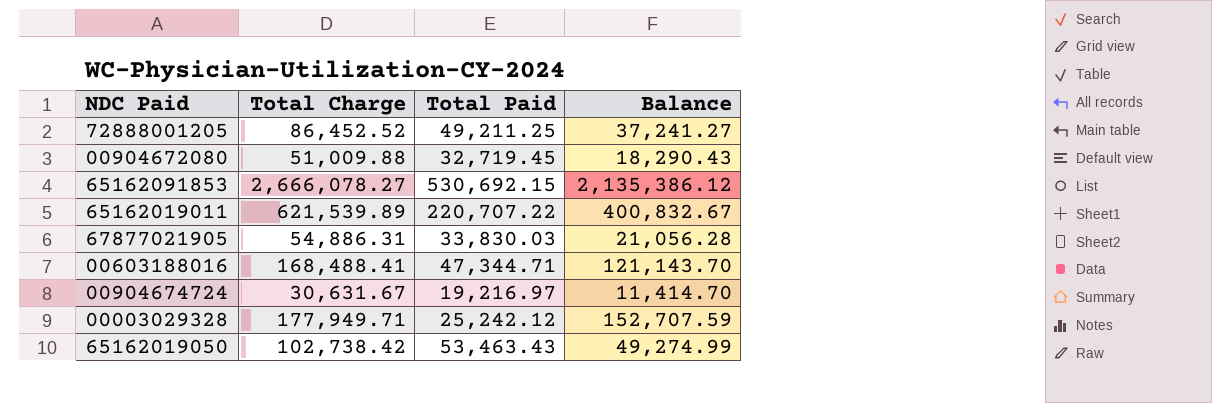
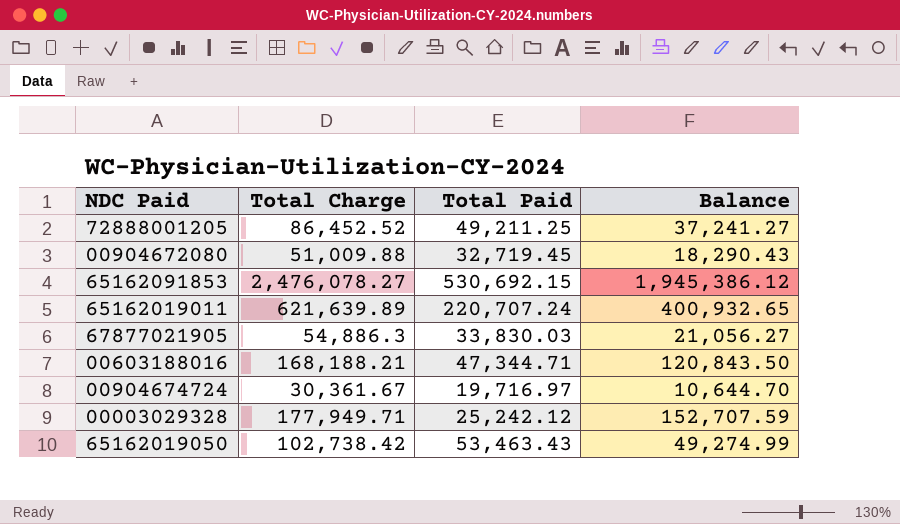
65162091853 | Total Charge: 2,666,078.27 -> 2,476,078.27
65162091853 | Balance: 2,135,386.12 -> 1,945,386.12
65162019011 | Total Charge: 621,539.89 -> 621,639.89
65162019011 | Total Paid: 220,707.22 -> 220,707.24
65162019011 | Balance: 400,832.67 -> 400,932.65
67877021905 | Total Charge: 54,886.31 -> 54,886.3
67877021905 | Balance: 21,056.28 -> 21,056.27
00603188016 | Total Charge: 168,488.41 -> 168,188.21
00603188016 | Balance: 121,143.70 -> 120,843.50
00904674724 | Total Charge: 30,631.67 -> 30,361.67
00904674724 | Total Paid: 19,216.97 -> 19,716.97
00904674724 | Balance: 11,414.70 -> 10,644.70

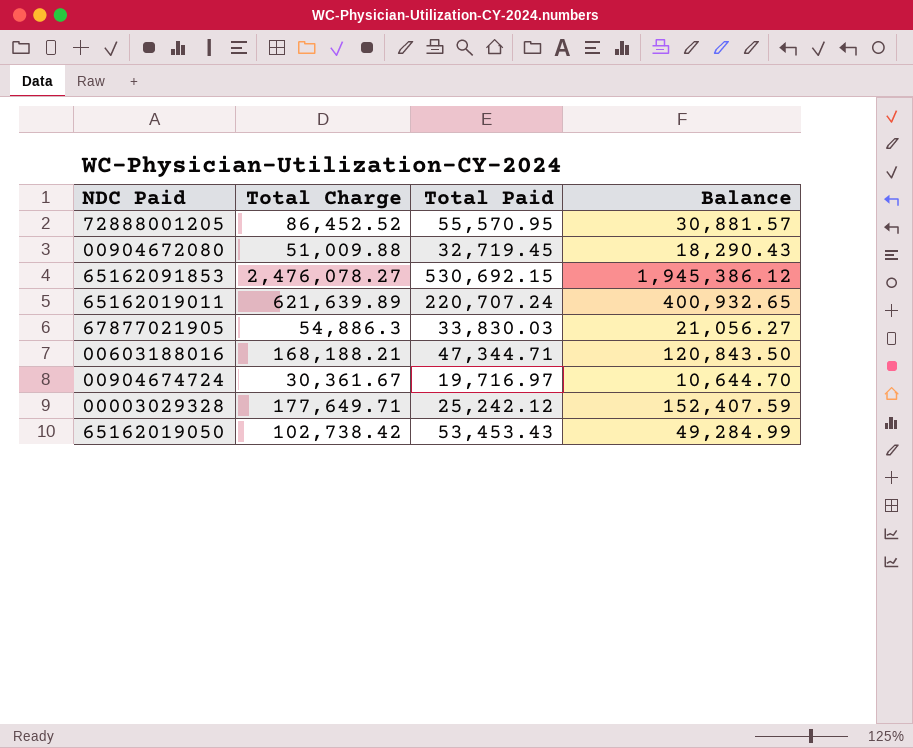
72888001205 | Total Paid: 49,211.25 -> 55,570.95
72888001205 | Balance: 37,241.27 -> 30,881.57
00003029328 | Total Charge: 177,949.71 -> 177,649.71
00003029328 | Balance: 152,707.59 -> 152,407.59
65162019050 | Total Paid: 53,463.43 -> 53,453.43
65162019050 | Balance: 49,274.99 -> 49,284.99

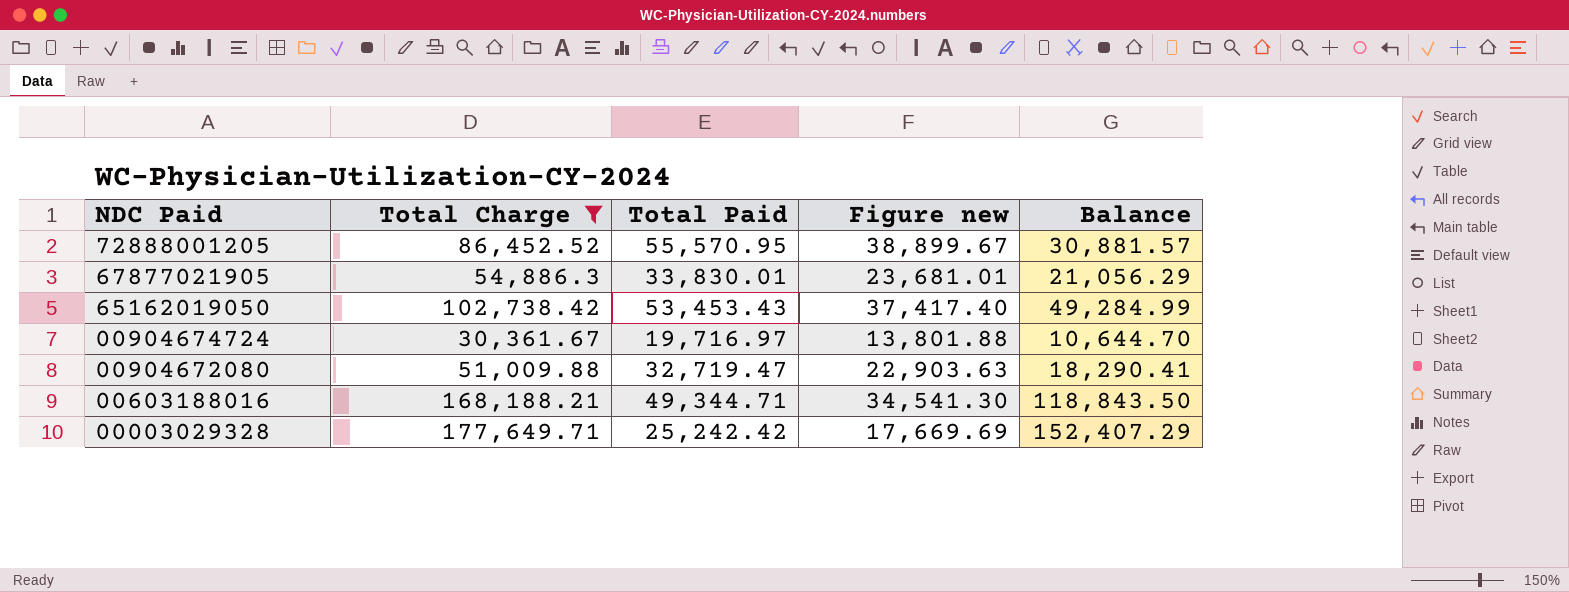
filter: none -> Total Charge <= 177,649.71
row order: none -> NDC Paid descending
column Figure new | formula: none -> [Total Paid] * 0.7
67877021905 | Total Paid: 33,830.03 -> 33,830.01
67877021905 | Balance: 21,056.27 -> 21,056.29
00904672080 | Total Paid: 32,719.45 -> 32,719.47
00904672080 | Balance: 18,290.43 -> 18,290.41
00603188016 | Total Paid: 47,344.71 -> 49,344.71
00603188016 | Balance: 120,843.50 -> 118,843.50
00003029328 | Total Paid: 25,242.12 -> 25,242.42
00003029328 | Balance: 152,407.59 -> 152,407.29

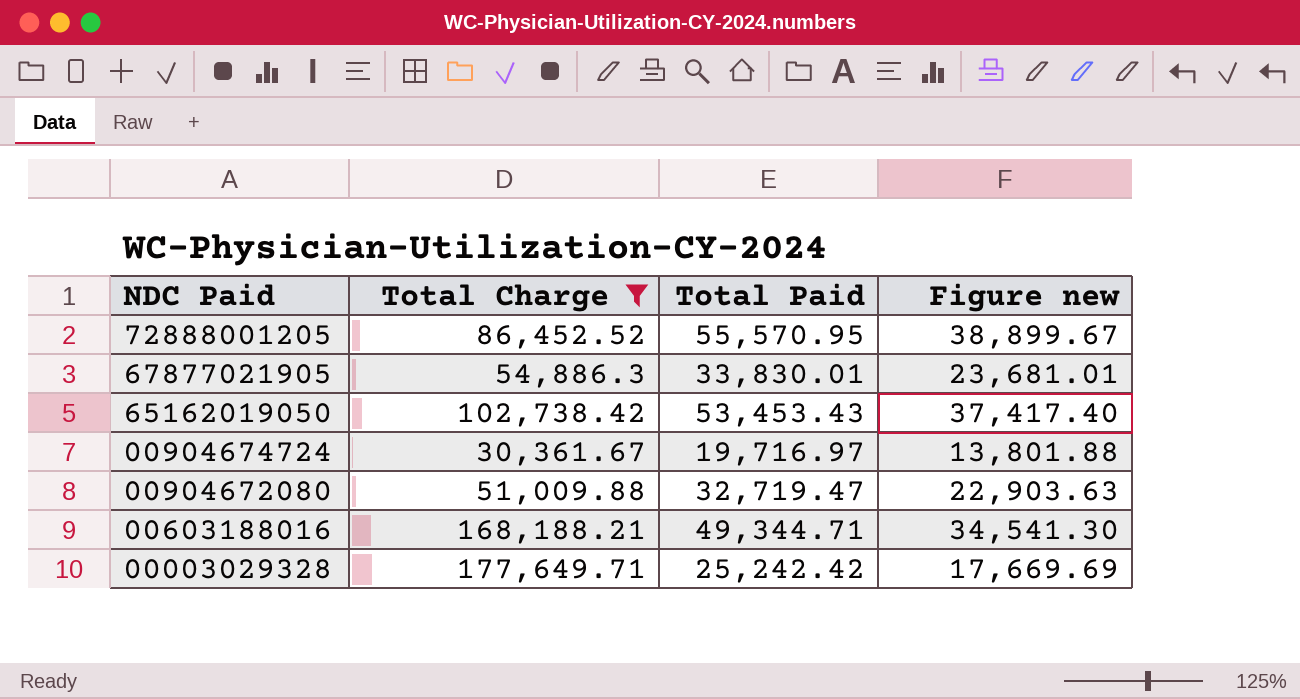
column Balance | formula: [Total Charge] - [Total Paid] -> none

